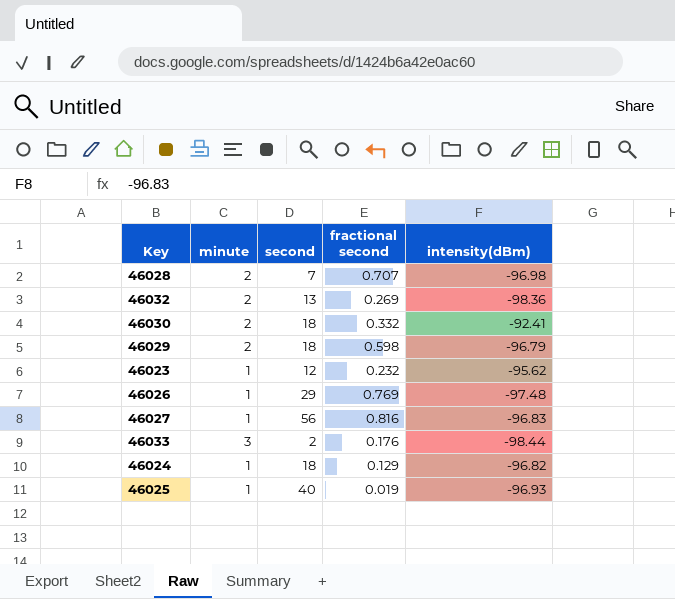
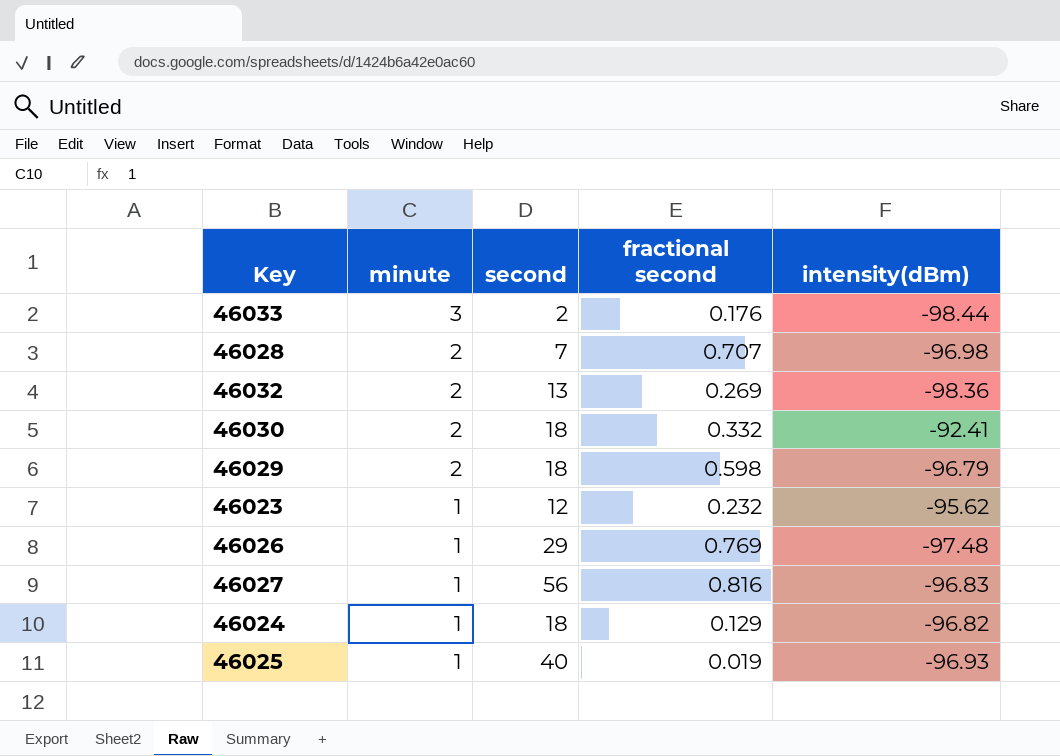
row order: none -> minute descending

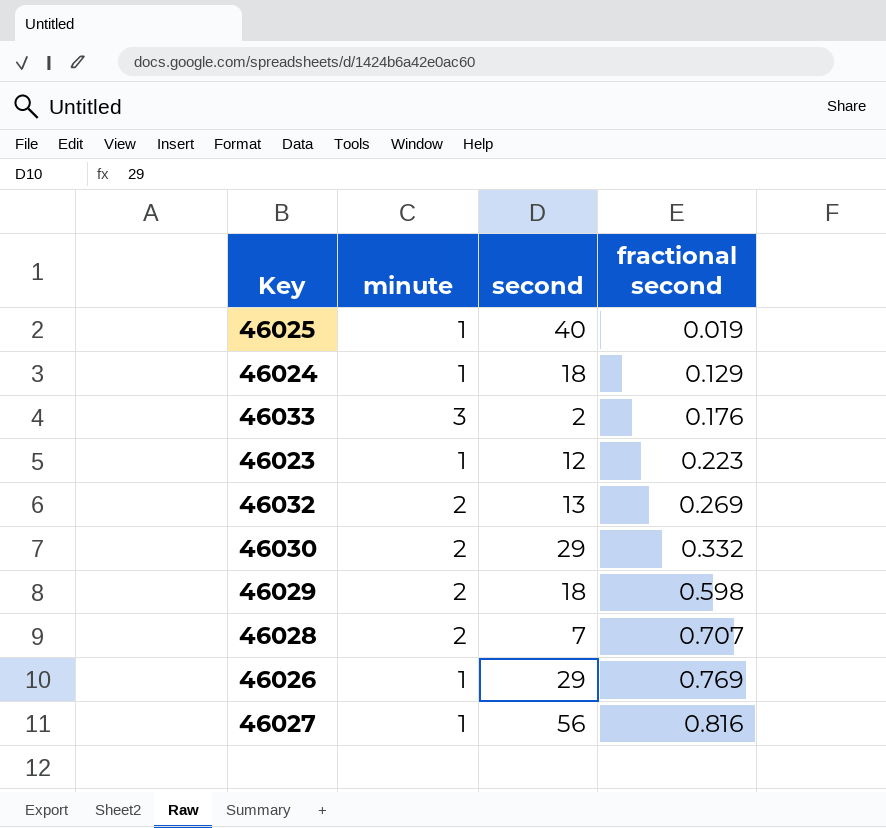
row order: minute descending -> fractional second ascending
column intensity(dBm) | position: 5 -> none
46023 | fractional second: 0.232 -> 0.223
46030 | second: 18 -> 29

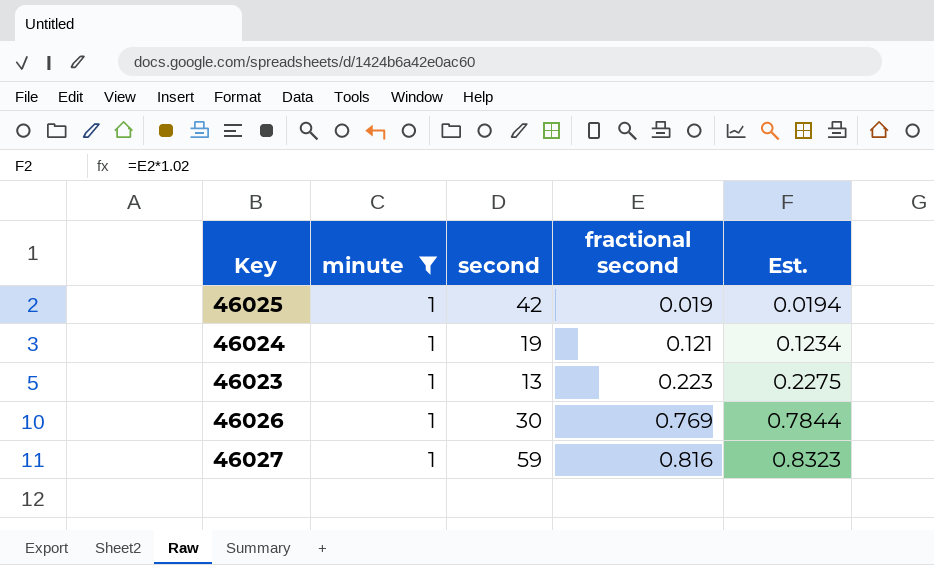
filter: none -> minute = 1
column Est. | formula: none -> [fractional second] * 1.02
46025 | second: 40 -> 42
46024 | second: 18 -> 19
46024 | fractional second: 0.129 -> 0.121
46023 | second: 12 -> 13
46026 | second: 29 -> 30
46027 | second: 56 -> 59

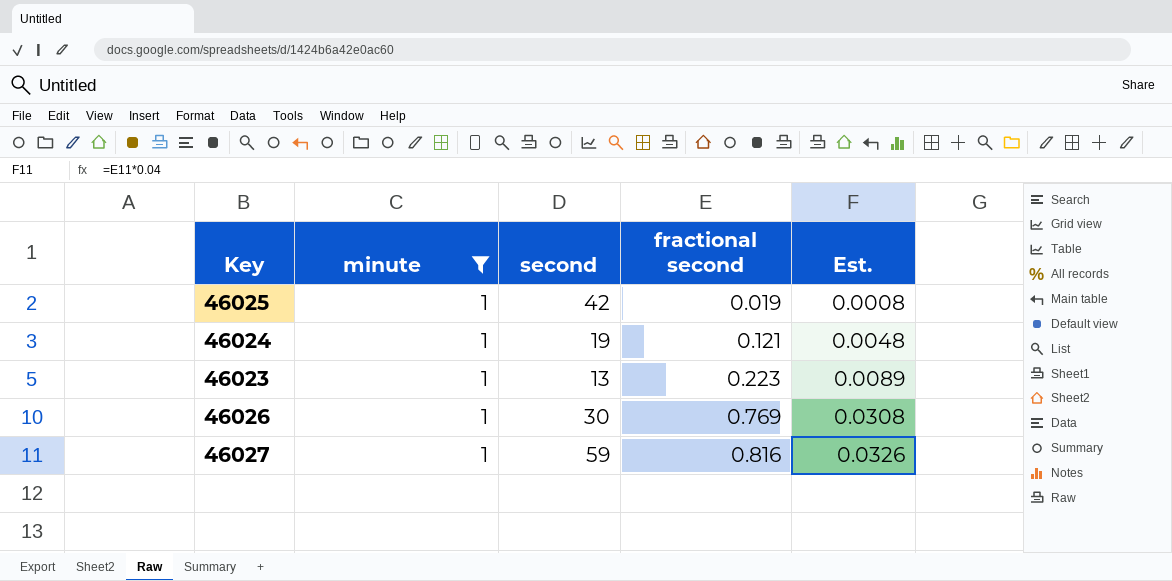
column Est. | formula: [fractional second] * 1.02 -> [fractional second] * 0.04

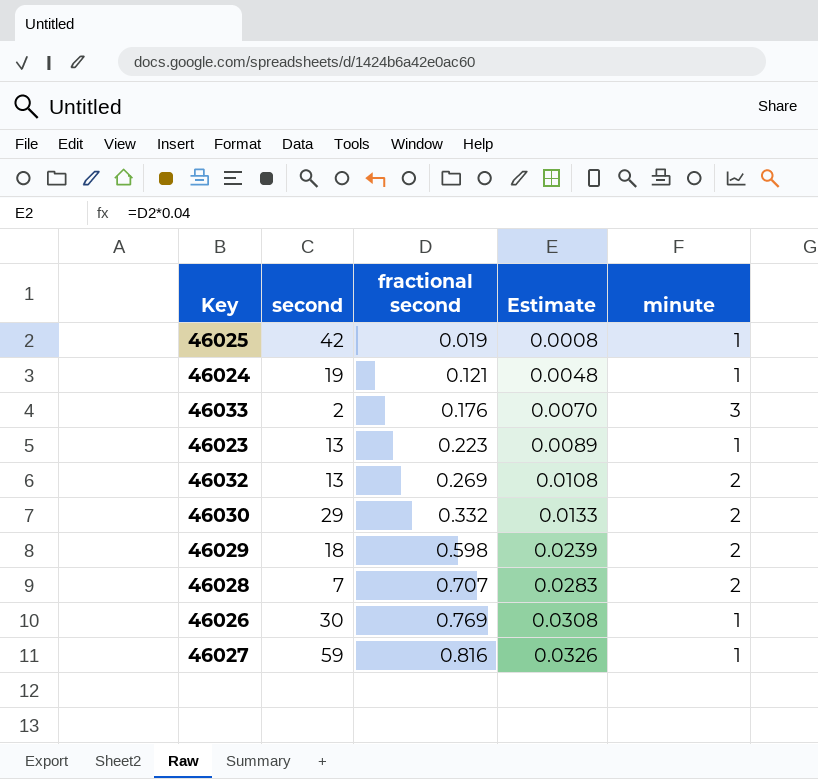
filter: minute = 1 -> none
column name: Est. -> Estimate
column minute | position: 2 -> 5

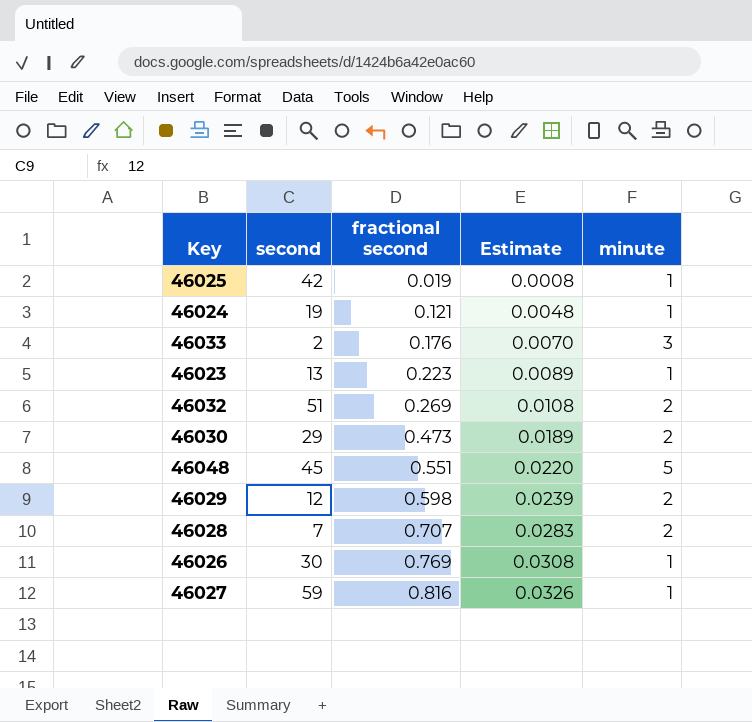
46032 | second: 13 -> 51
46030 | fractional second: 0.332 -> 0.473
46030 | Estimate: 0.0133 -> 0.0189
row 46048: none -> 45 | 0.551 | 0.0220 | 5
46029 | second: 18 -> 12

